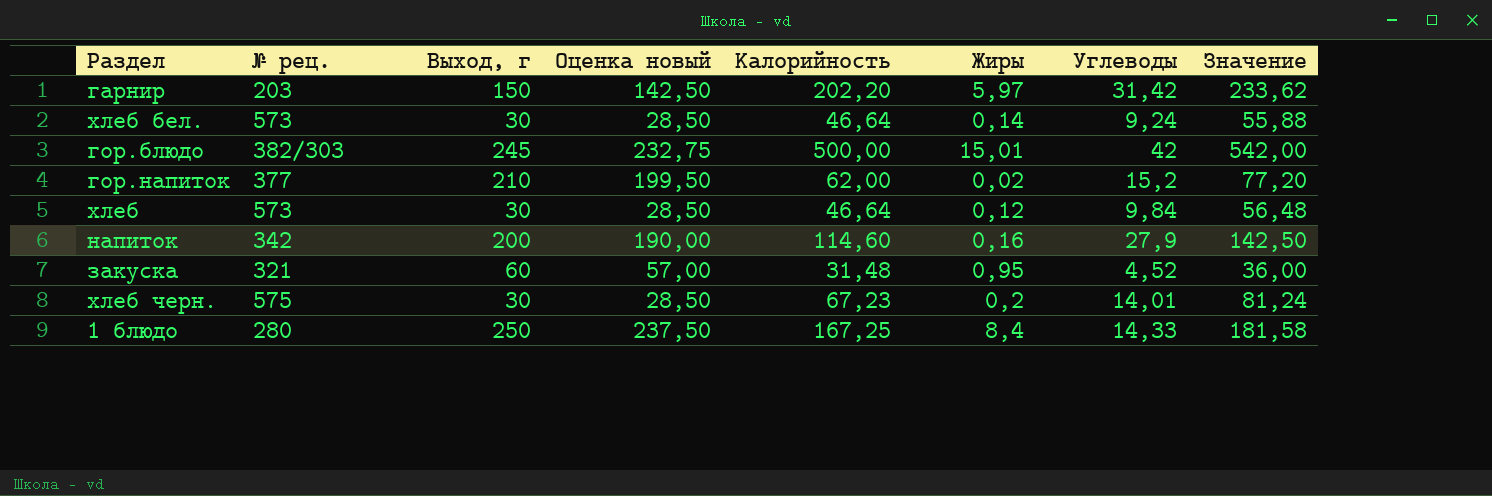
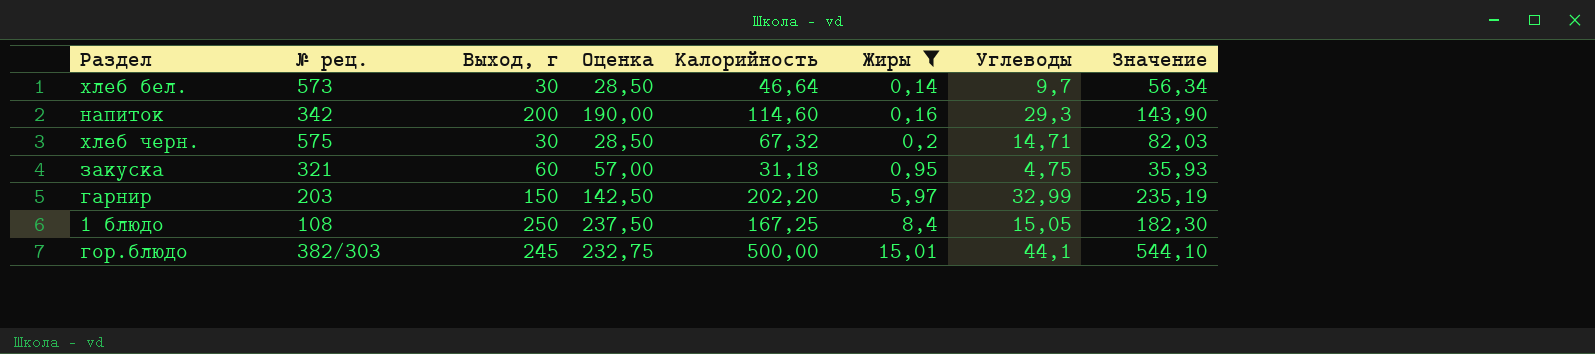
filter: none -> Жиры >= 0,14
row order: none -> Жиры ascending
column name: Оценка новый -> Оценка
хлеб бел. | Углеводы: 9,24 -> 9,7
хлеб бел. | Значение: 55,88 -> 56,34
напиток | Углеводы: 27,9 -> 29,3
напиток | Значение: 142,50 -> 143,90
хлеб черн. | Калорийность: 67,23 -> 67,32
хлеб черн. | Углеводы: 14,01 -> 14,71
хлеб черн. | Значение: 81,24 -> 82,03
закуска | Калорийность: 31,48 -> 31,18
закуска | Углеводы: 4,52 -> 4,75
закуска | Значение: 36,00 -> 35,93
гарнир | Углеводы: 31,42 -> 32,99
гарнир | Значение: 233,62 -> 235,19
1 блюдо | № рец.: 280 -> 108
1 блюдо | Углеводы: 14,33 -> 15,05
1 блюдо | Значение: 181,58 -> 182,30
гор.блюдо | Углеводы: 42 -> 44,1
гор.блюдо | Значение: 542,00 -> 544,10

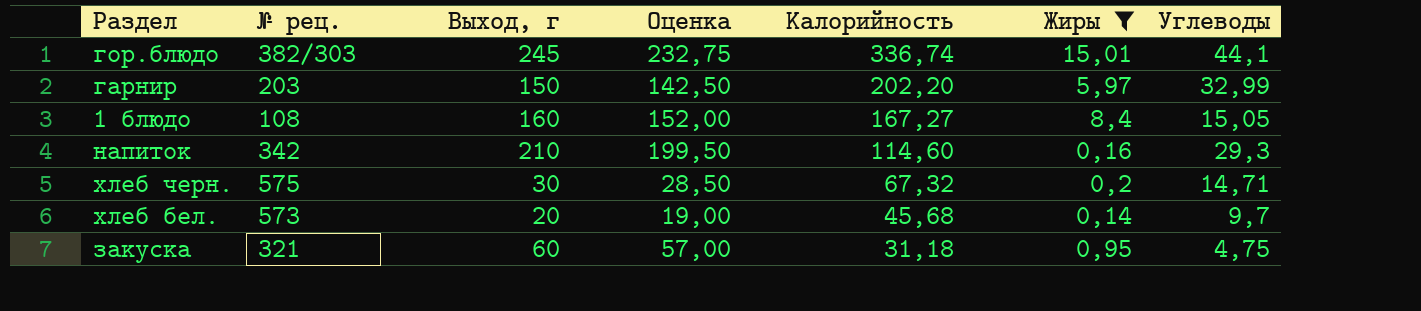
row order: Жиры ascending -> Калорийность descending
column Значение | formula: [Калорийность] + [Углеводы] -> none
гор.блюдо | Калорийность: 500,00 -> 336,74
1 блюдо | Выход, г: 250 -> 160
1 блюдо | Оценка: 237,50 -> 152,00
1 блюдо | Калорийность: 167,25 -> 167,27
напиток | Выход, г: 200 -> 210
напиток | Оценка: 190,00 -> 199,50
хлеб бел. | Выход, г: 30 -> 20
хлеб бел. | Оценка: 28,50 -> 19,00
хлеб бел. | Калорийность: 46,64 -> 45,68

